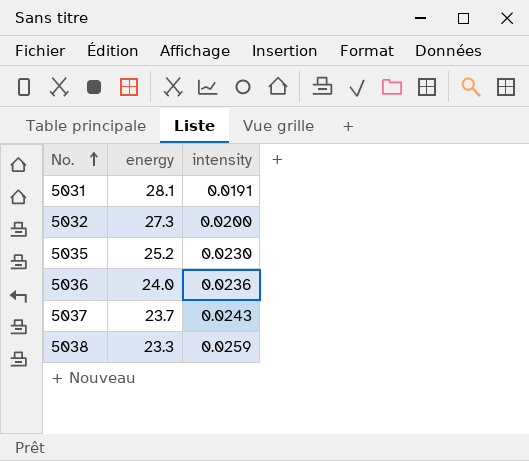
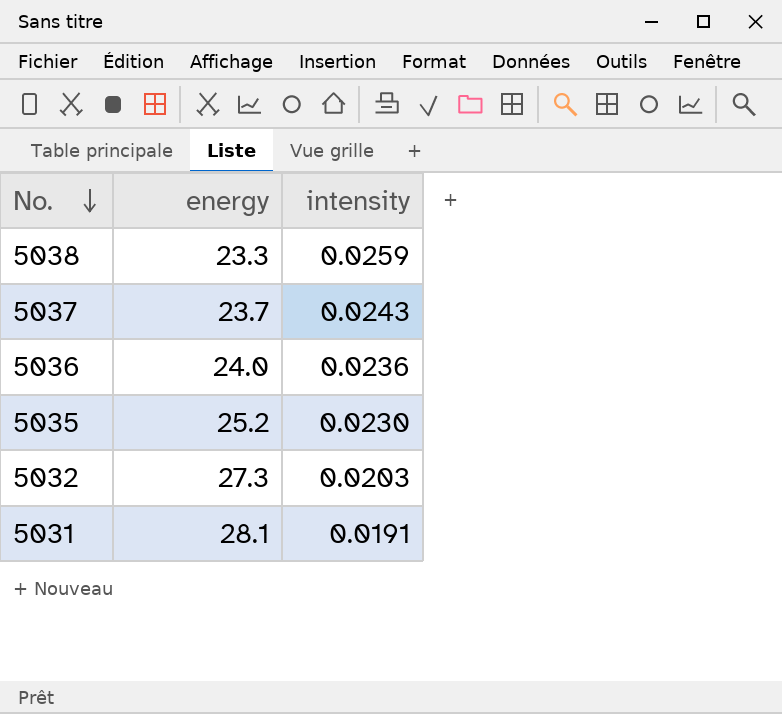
row order: No. ascending -> No. descending
5032 | intensity: 0.0200 -> 0.0203

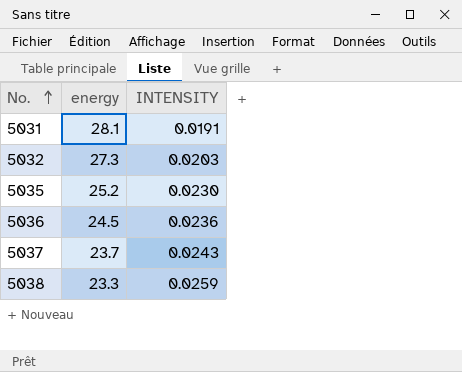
row order: No. descending -> No. ascending
column name: intensity -> INTENSITY
5036 | energy: 24.0 -> 24.5

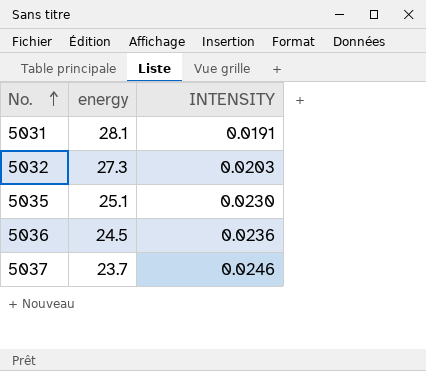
row 5038: 23.3 | 0.0259 -> none
5035 | energy: 25.2 -> 25.1
5037 | INTENSITY: 0.0243 -> 0.0246

